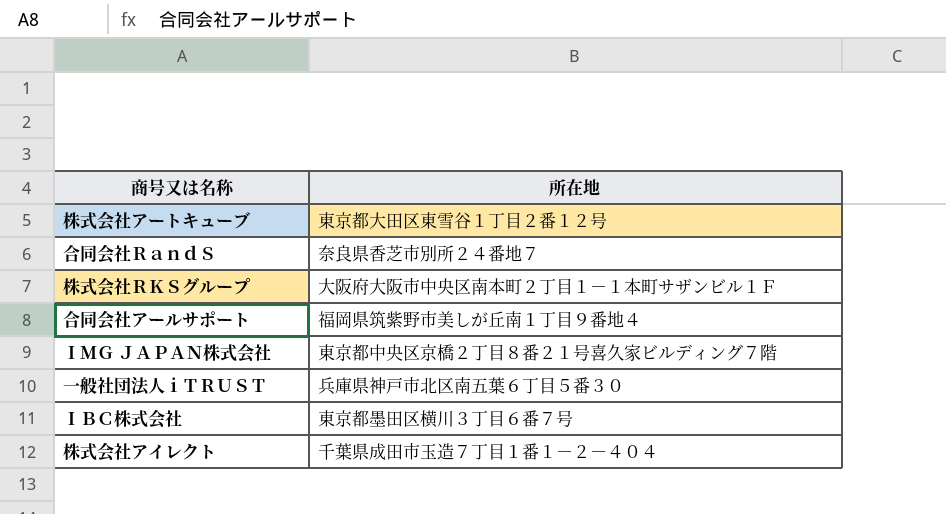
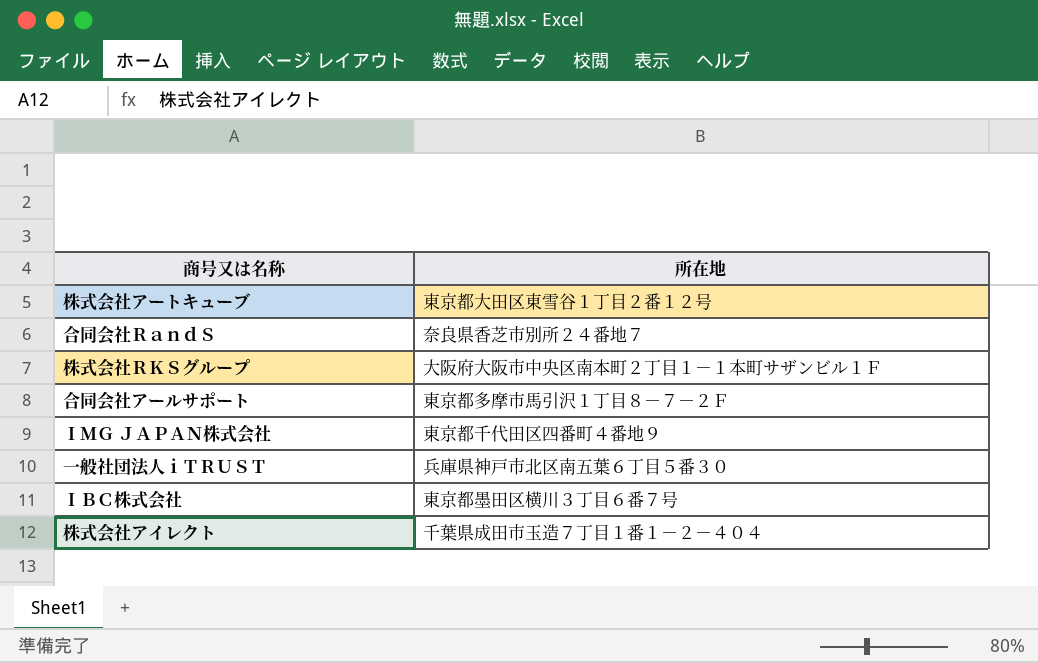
合同会社アールサポート | 所在地: 福岡県筑紫野市美しが丘南１丁目９番地４ -> 東京都多摩市馬引沢１丁目８－７－２Ｆ
ＩＭＧ ＪＡＰＡＮ株式会社 | 所在地: 東京都中央区京橋２丁目８番２１号喜久家ビルディング７階 -> 東京都千代田区四番町４番地９

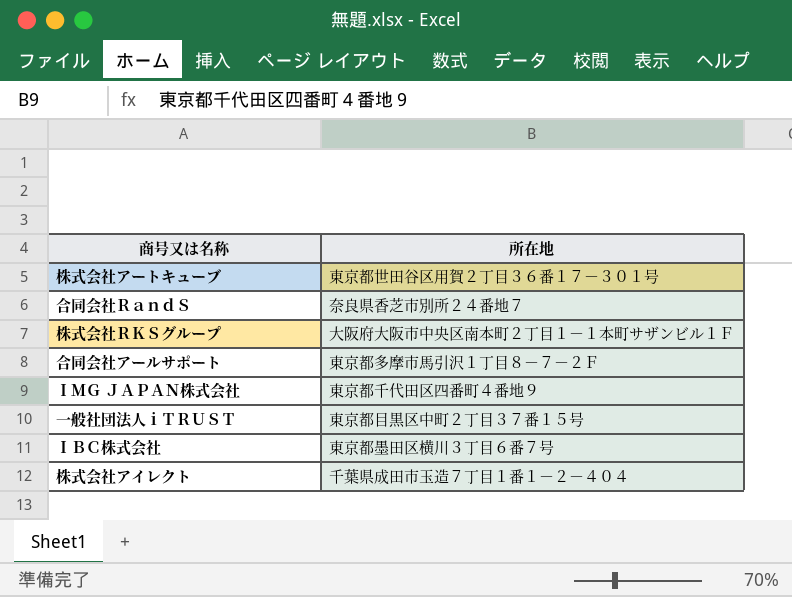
株式会社アートキューブ | 所在地: 東京都大田区東雪谷１丁目２番１２号 -> 東京都世田谷区用賀２丁目３６番１７－３０１号
一般社団法人ｉＴＲＵＳＴ | 所在地: 兵庫県神戸市北区南五葉６丁目５番３０ -> 東京都目黒区中町２丁目３７番１５号

